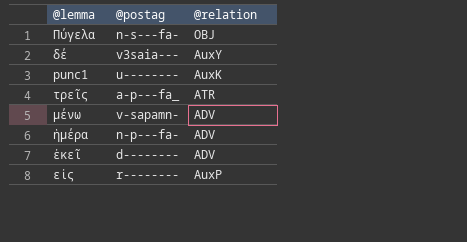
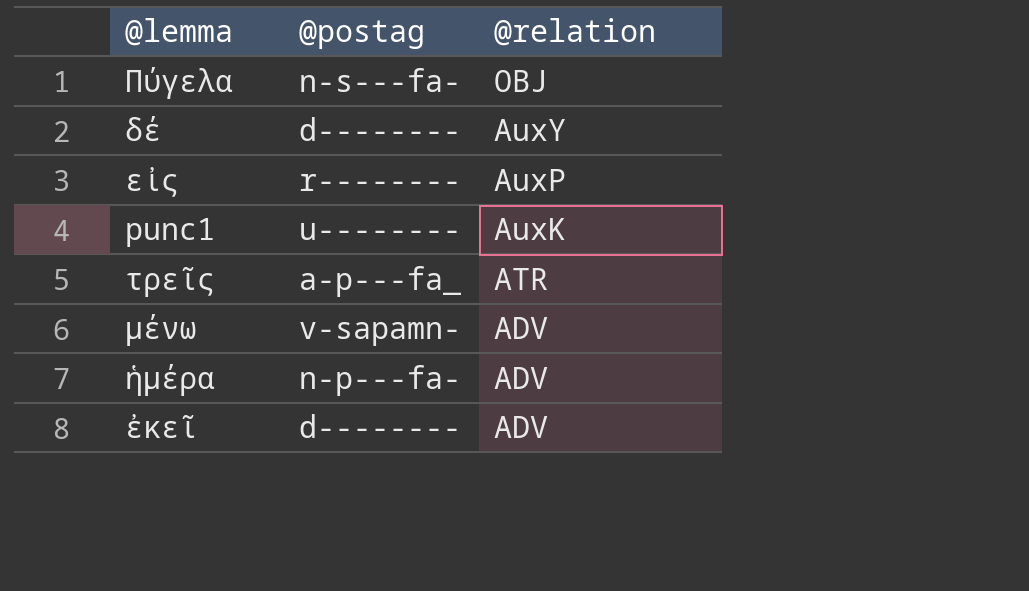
row order: none -> @relation descending
δέ | @postag: v3saia--- -> d--------

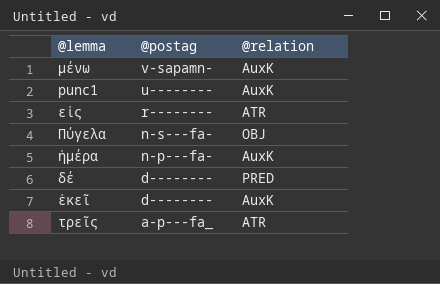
row order: @relation descending -> @postag descending
μένω | @relation: ADV -> AuxK
εἰς | @relation: AuxP -> ATR
ἡμέρα | @relation: ADV -> AuxK
δέ | @relation: AuxY -> PRED
ἐκεῖ | @relation: ADV -> AuxK

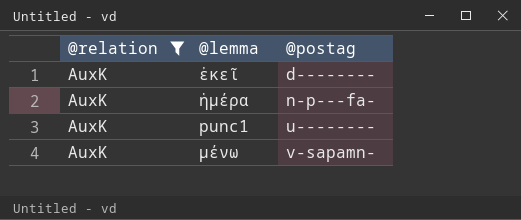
filter: none -> @relation = AuxK
row order: @postag descending -> @postag ascending
column @relation | position: 3 -> 1

